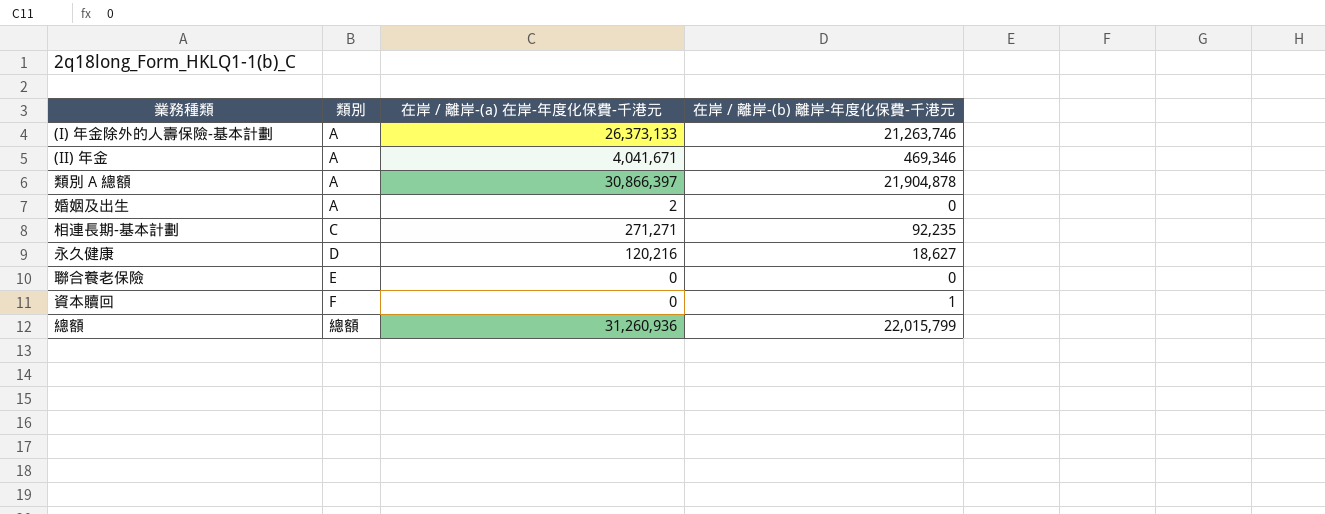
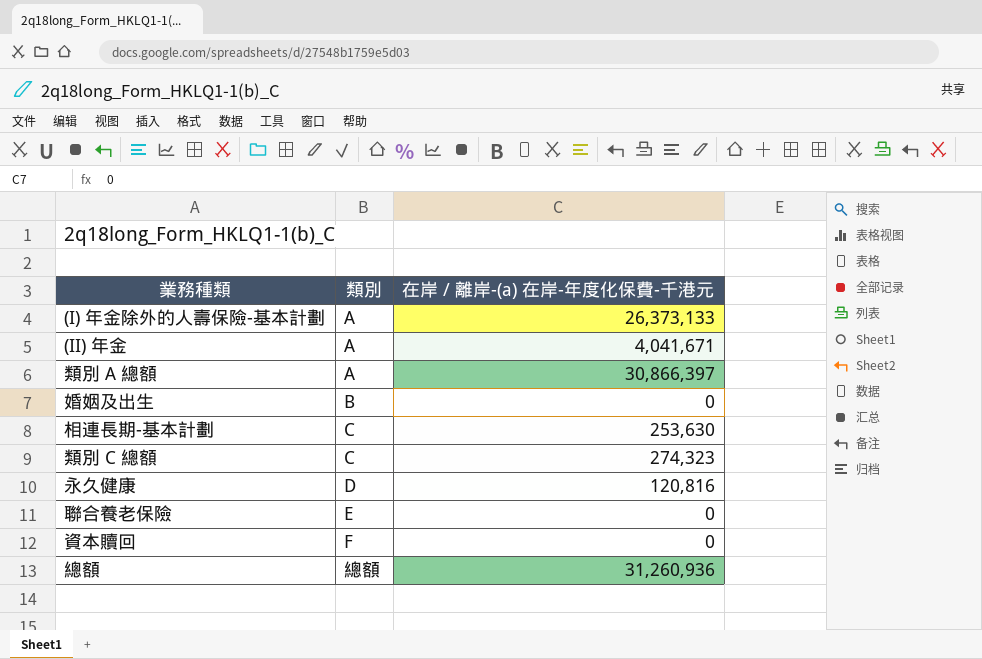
column 在岸 / 離岸-(b) 離岸-年度化保費-千港元 | position: 4 -> none
婚姻及出生 | 類別: A -> B
婚姻及出生 | 在岸 / 離岸-(a) 在岸-年度化保費-千港元: 2 -> 0
相連長期-基本計劃 | 在岸 / 離岸-(a) 在岸-年度化保費-千港元: 271,271 -> 253,630
row 類別 C 總額: none -> C | 274,323
永久健康 | 在岸 / 離岸-(a) 在岸-年度化保費-千港元: 120,216 -> 120,816

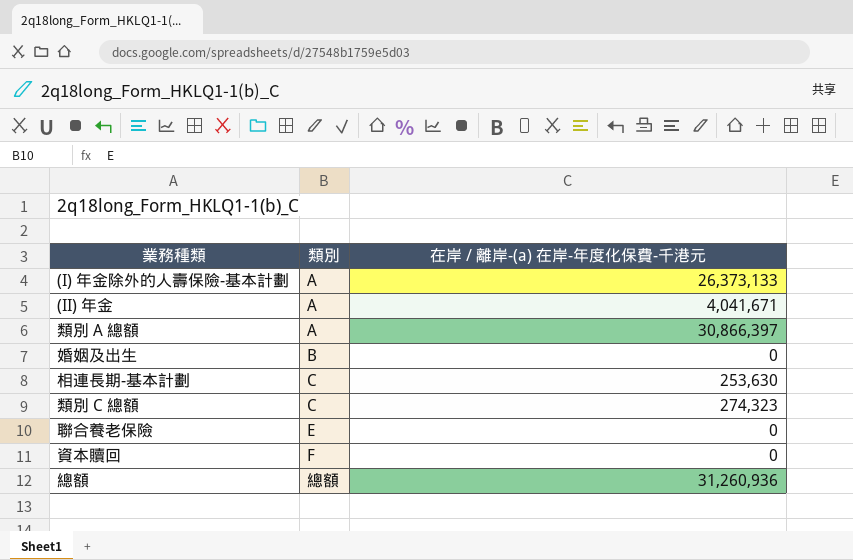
row 永久健康: D | 120,816 -> none

